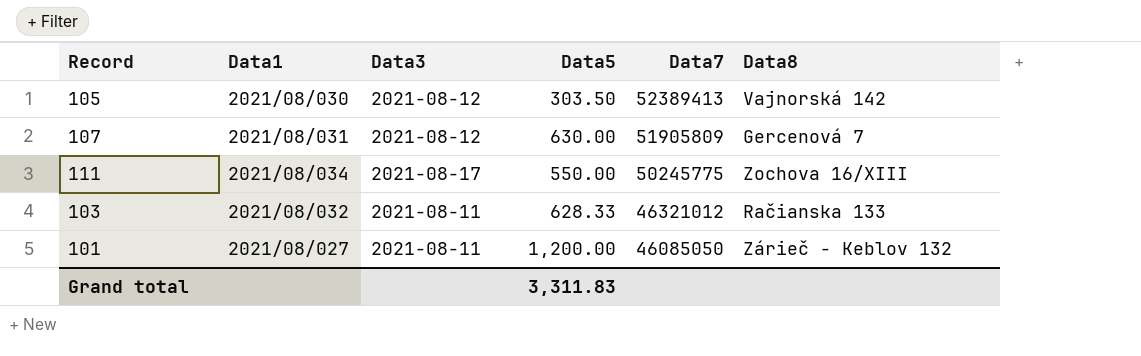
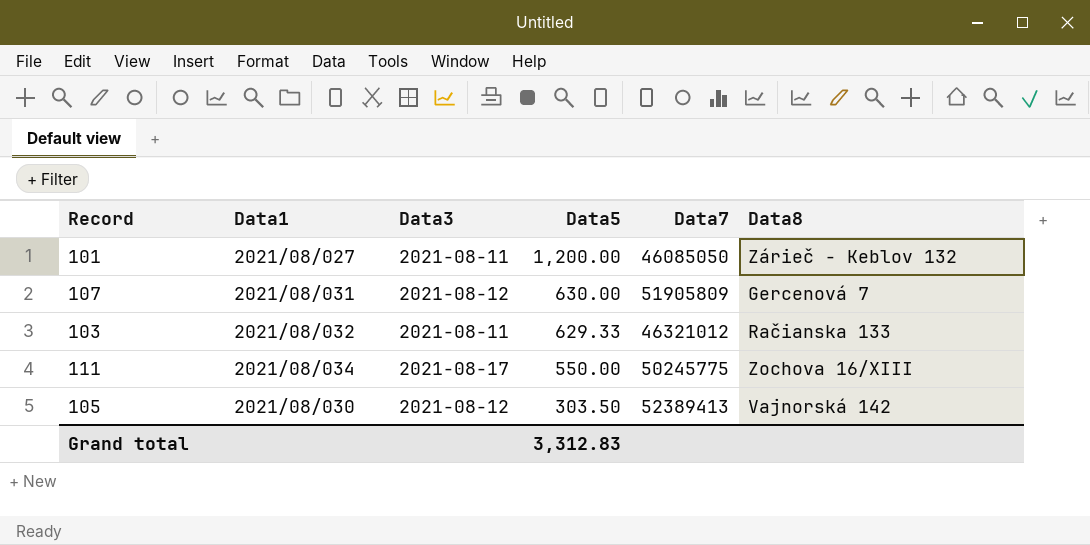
row order: Data7 descending -> Data5 descending
103 | Data5: 628.33 -> 629.33
Grand total | Data5: 3,311.83 -> 3,312.83

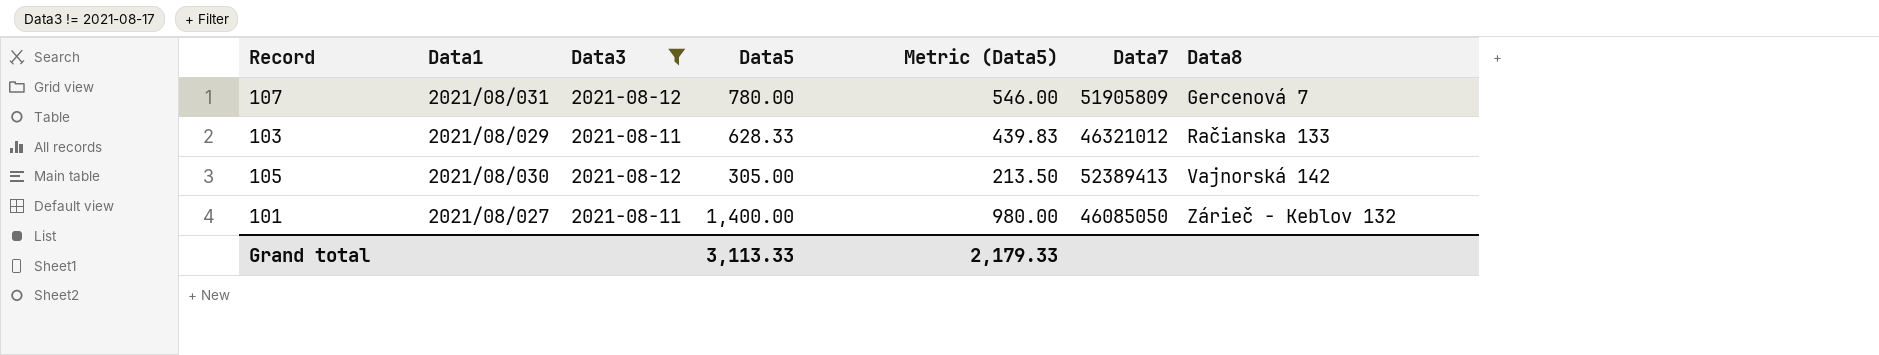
filter: none -> Data3 != 2021-08-17
row order: Data5 descending -> Data8 ascending
column Metric (Data5) | formula: none -> [Data5] * 0.7
107 | Data5: 630.00 -> 780.00
103 | Data1: 2021/08/032 -> 2021/08/029
103 | Data5: 629.33 -> 628.33
105 | Data5: 303.50 -> 305.00
101 | Data5: 1,200.00 -> 1,400.00
Grand total | Data5: 3,312.83 -> 3,113.33

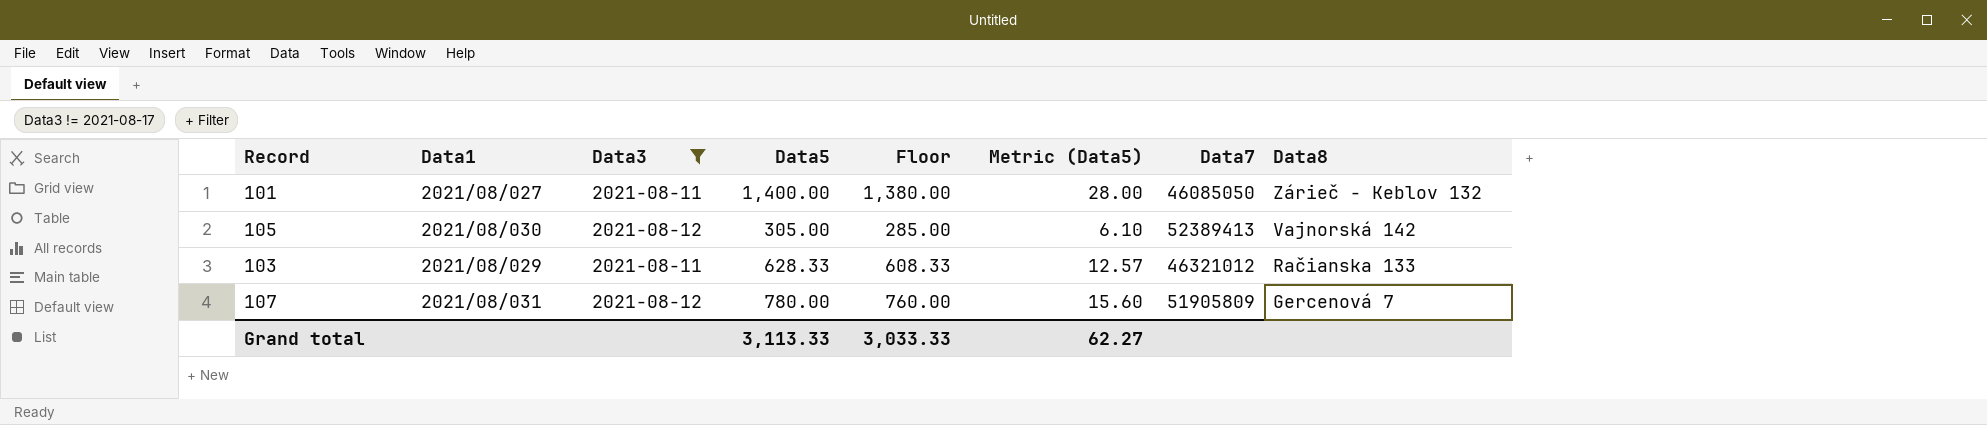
row order: Data8 ascending -> Data8 descending
column Floor | formula: none -> [Data5] - 20
column Metric (Data5) | formula: [Data5] * 0.7 -> [Data5] * 0.02
Grand total | Metric (Data5): 2,179.33 -> 62.27

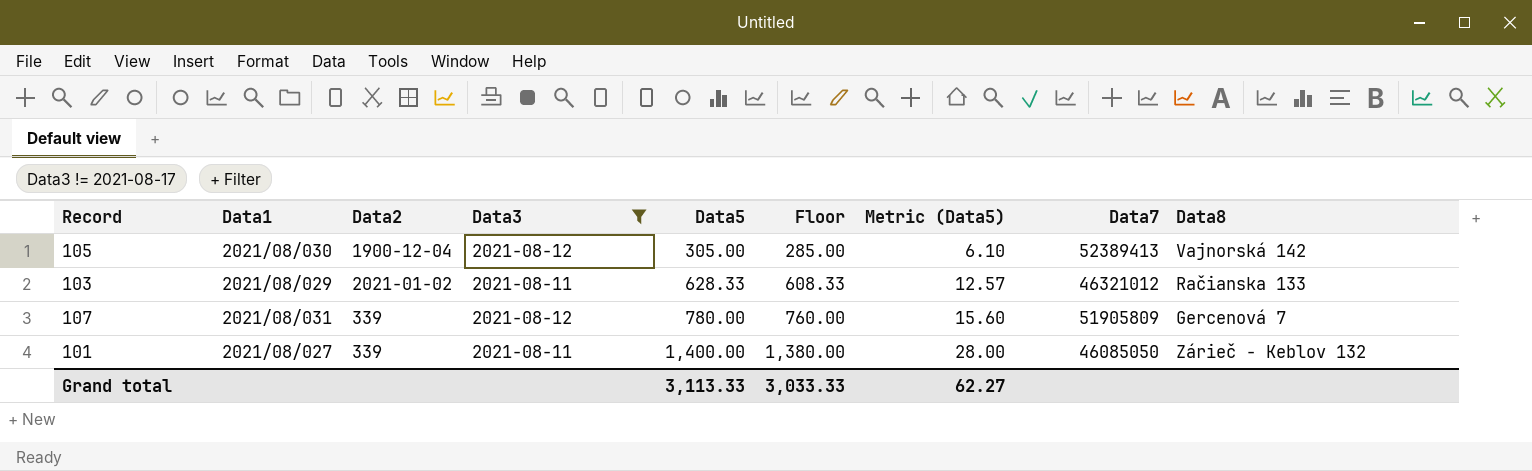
row order: Data8 descending -> Data5 ascending
column Data2 | position: none -> 3

